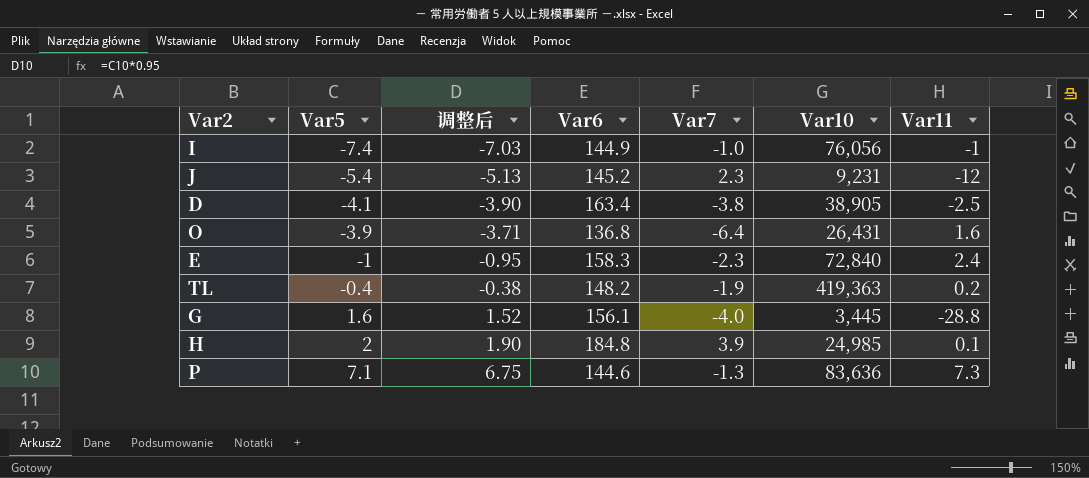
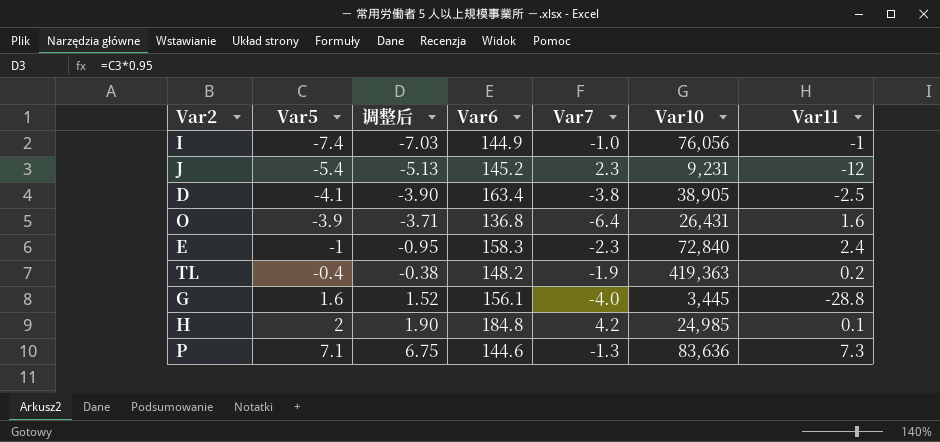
H | Var7: 3.9 -> 4.2

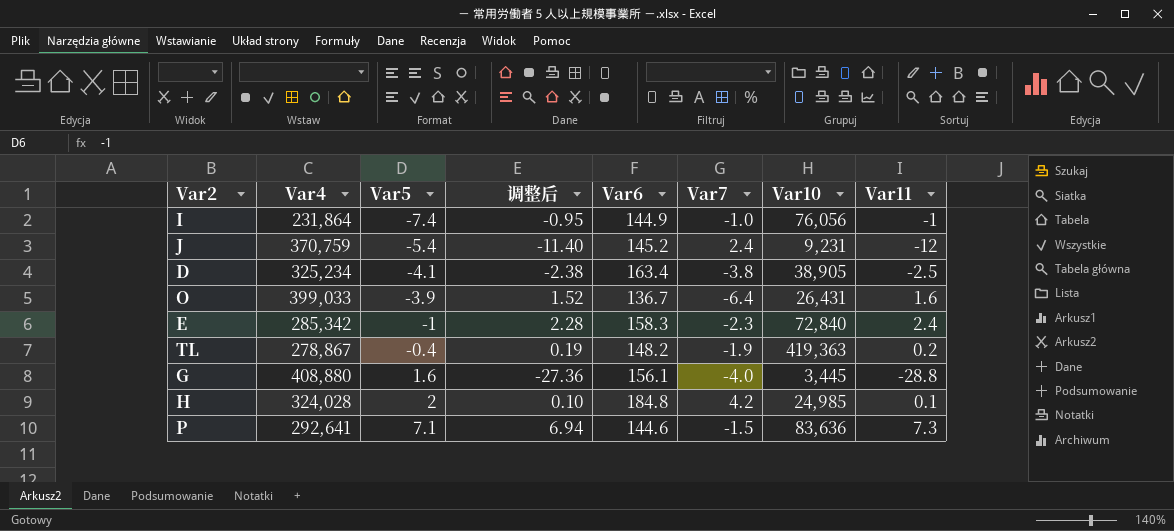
column Var4 | position: none -> 2
column 调整后 | formula: [Var5] * 0.95 -> [Var11] * 0.95
J | Var7: 2.3 -> 2.4
O | Var6: 136.8 -> 136.7
P | Var7: -1.3 -> -1.5

